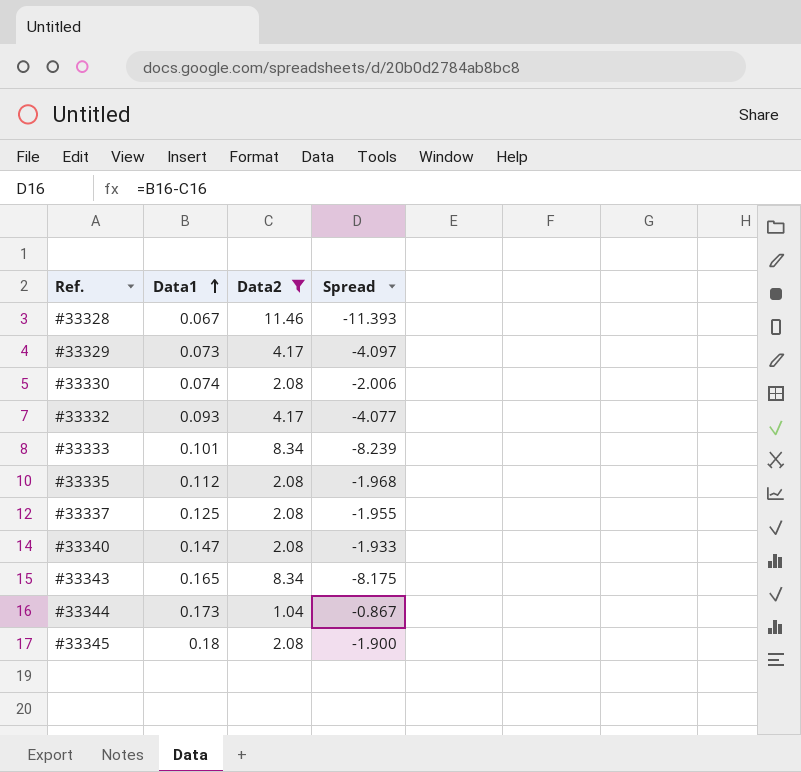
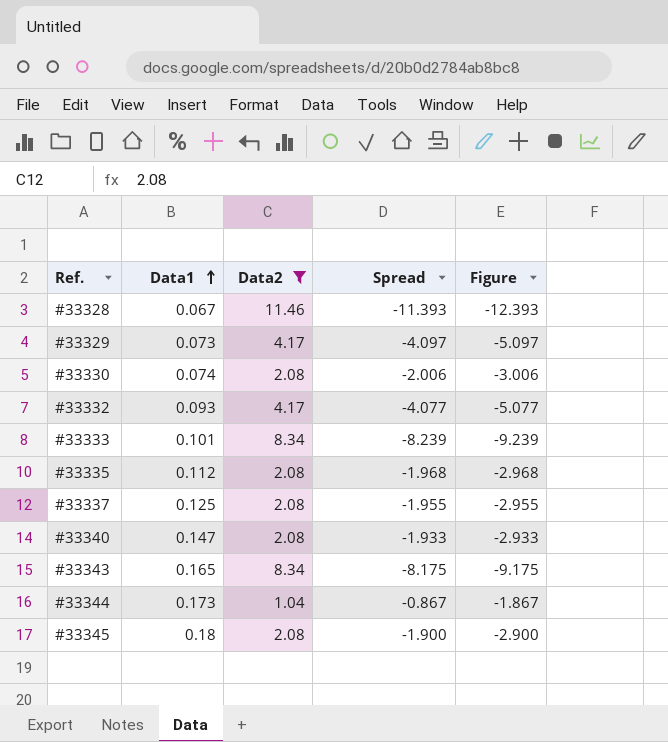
column Figure | formula: none -> [Spread] - 1

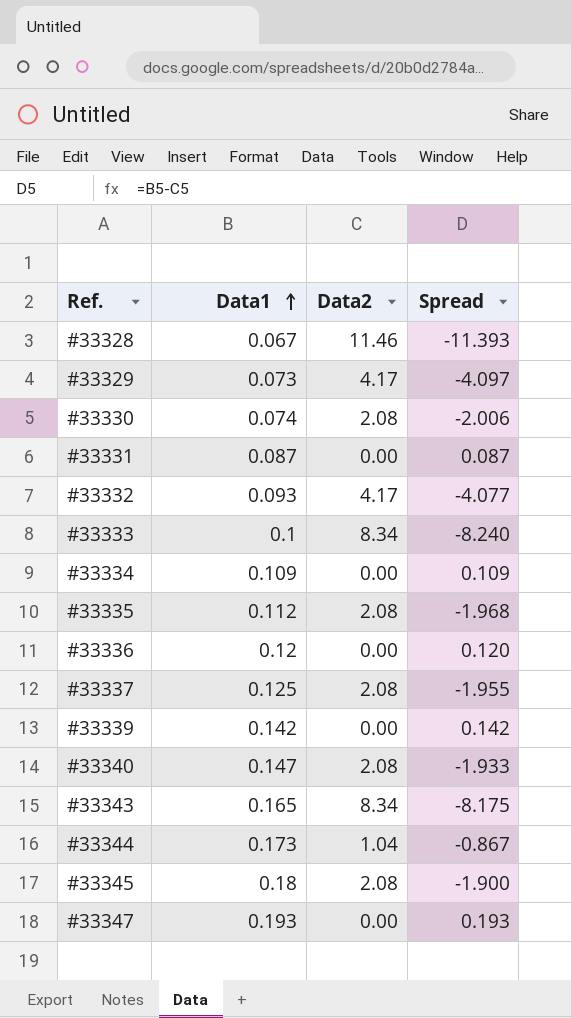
filter: Data2 != 0.00 -> none
column Figure | formula: [Spread] - 1 -> none
#33333 | Data1: 0.101 -> 0.1
#33333 | Spread: -8.239 -> -8.240

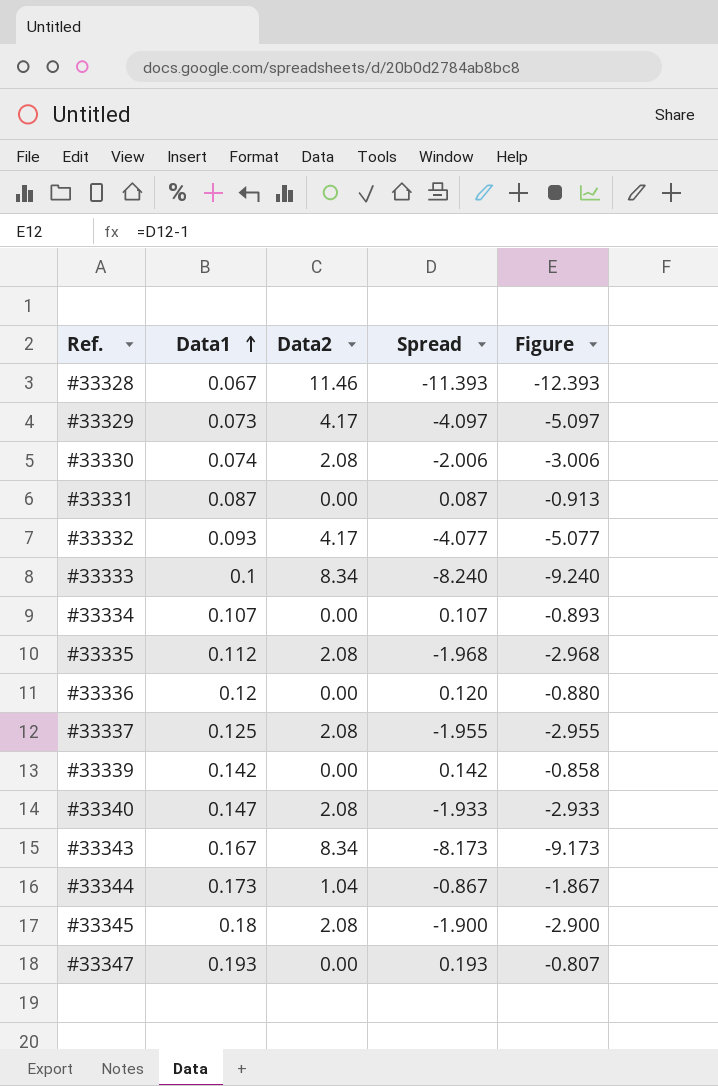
column Figure | formula: none -> [Spread] - 1
#33334 | Data1: 0.109 -> 0.107
#33334 | Spread: 0.109 -> 0.107
#33343 | Data1: 0.165 -> 0.167
#33343 | Spread: -8.175 -> -8.173

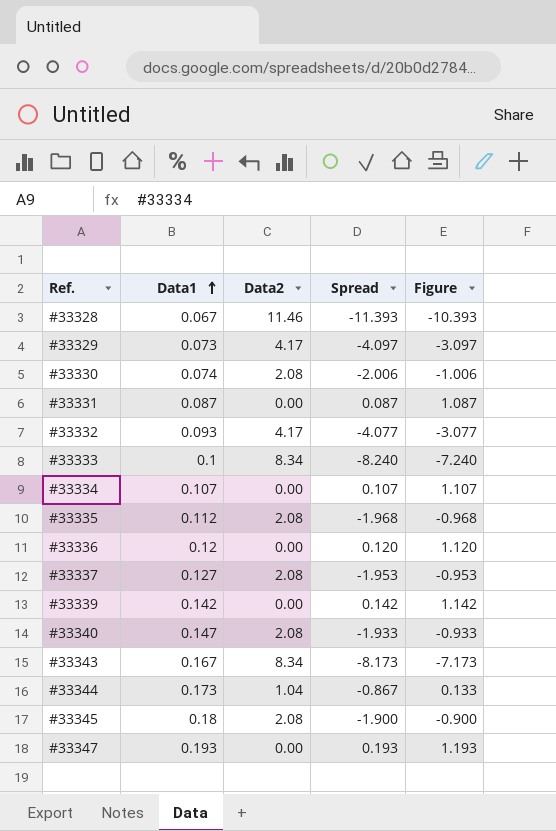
column Figure | formula: [Spread] - 1 -> [Spread] + 1
#33337 | Data1: 0.125 -> 0.127
#33337 | Spread: -1.955 -> -1.953

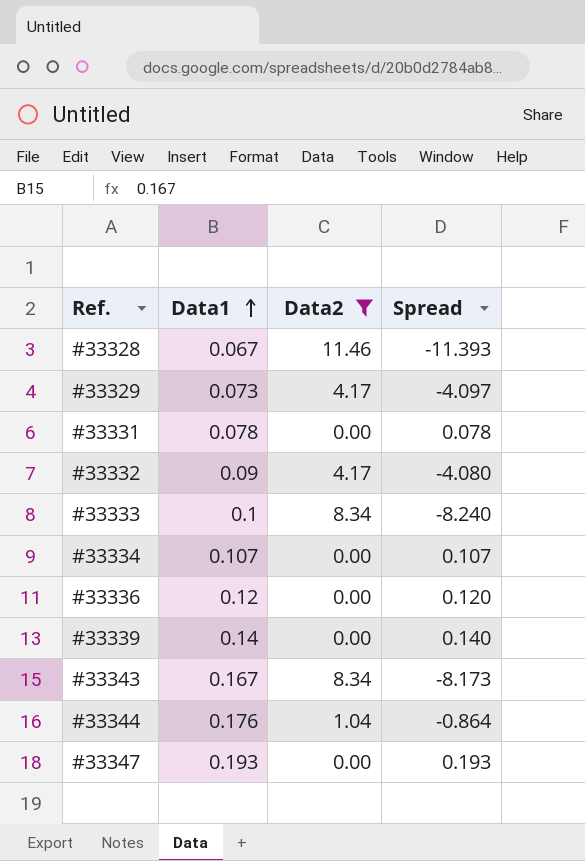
filter: none -> Data2 != 2.08
column Figure | formula: [Spread] + 1 -> none
#33331 | Data1: 0.087 -> 0.078
#33331 | Spread: 0.087 -> 0.078
#33332 | Data1: 0.093 -> 0.09
#33332 | Spread: -4.077 -> -4.080
#33339 | Data1: 0.142 -> 0.14
#33339 | Spread: 0.142 -> 0.140
#33344 | Data1: 0.173 -> 0.176
#33344 | Spread: -0.867 -> -0.864

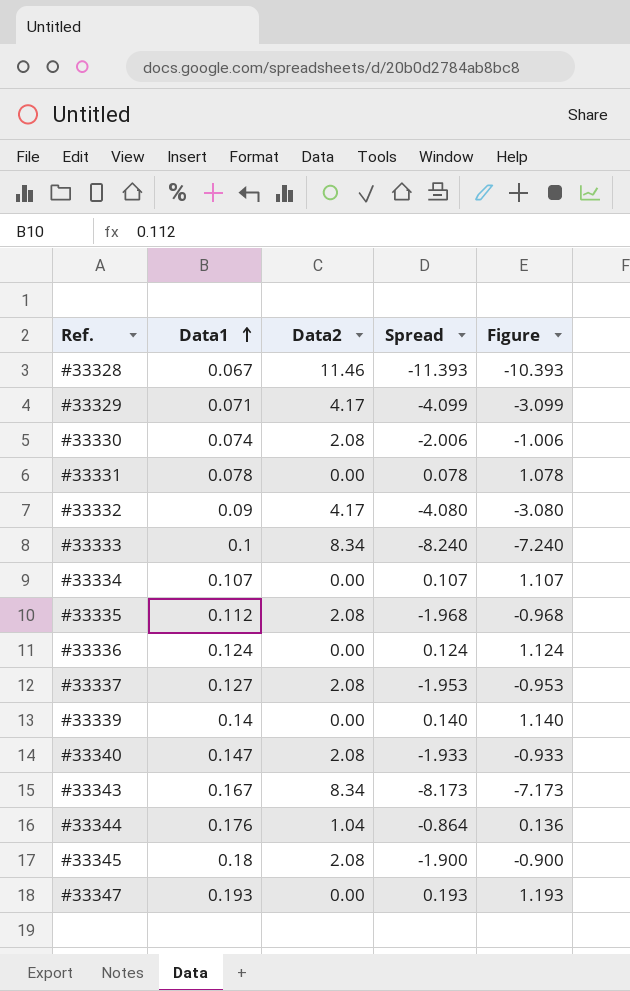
filter: Data2 != 2.08 -> none
column Figure | formula: none -> [Spread] + 1
#33329 | Data1: 0.073 -> 0.071
#33329 | Spread: -4.097 -> -4.099
#33336 | Data1: 0.12 -> 0.124
#33336 | Spread: 0.120 -> 0.124

